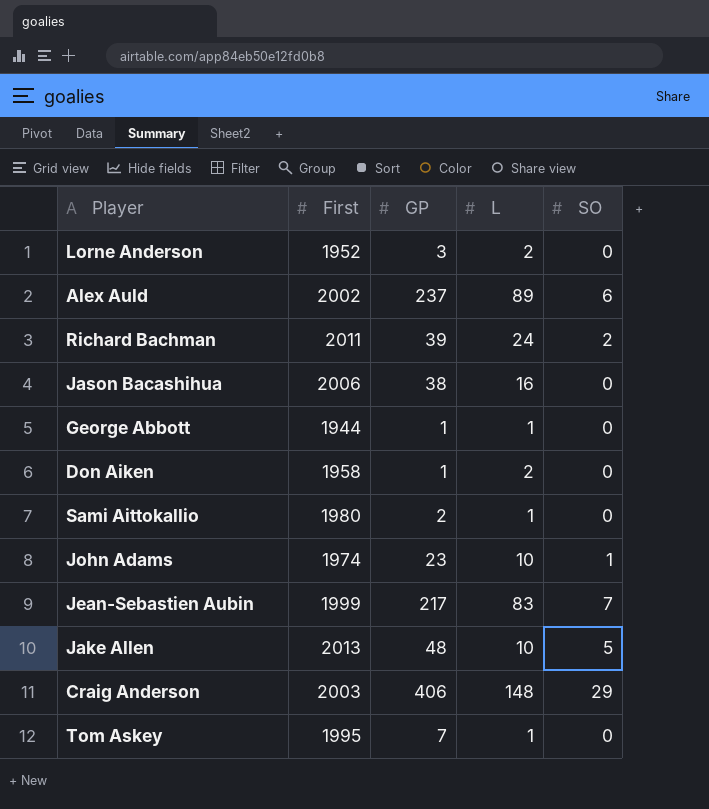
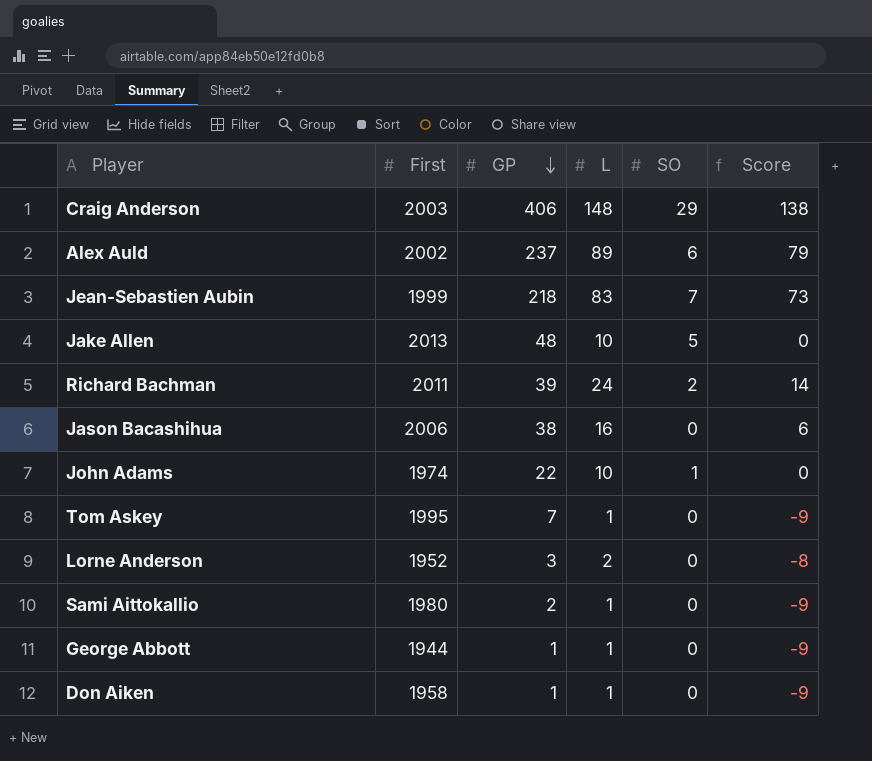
row order: none -> GP descending
column Score | formula: none -> [L] - 10
Jean-Sebastien Aubin | GP: 217 -> 218
John Adams | GP: 23 -> 22
Don Aiken | L: 2 -> 1

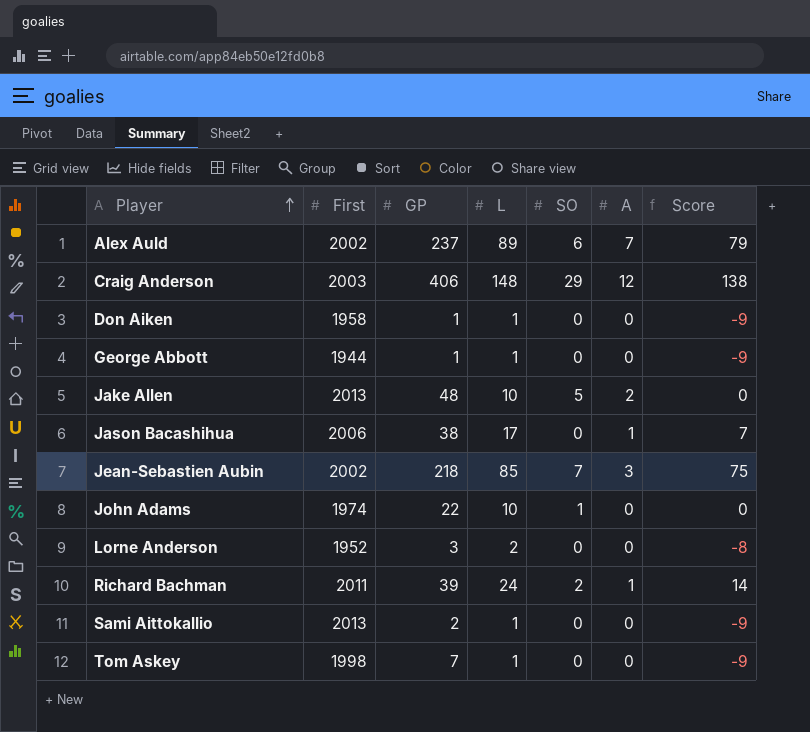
row order: GP descending -> Player ascending
column A | position: none -> 6
Jason Bacashihua | L: 16 -> 17
Jason Bacashihua | Score: 6 -> 7
Jean-Sebastien Aubin | First: 1999 -> 2002
Jean-Sebastien Aubin | L: 83 -> 85
Jean-Sebastien Aubin | Score: 73 -> 75
Sami Aittokallio | First: 1980 -> 2013
Tom Askey | First: 1995 -> 1998

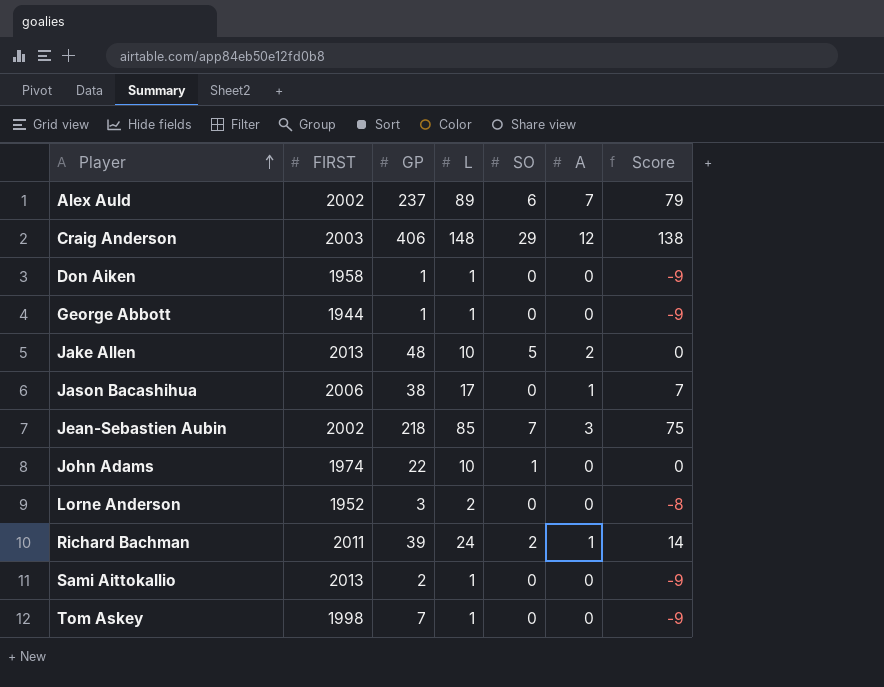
column name: First -> FIRST

